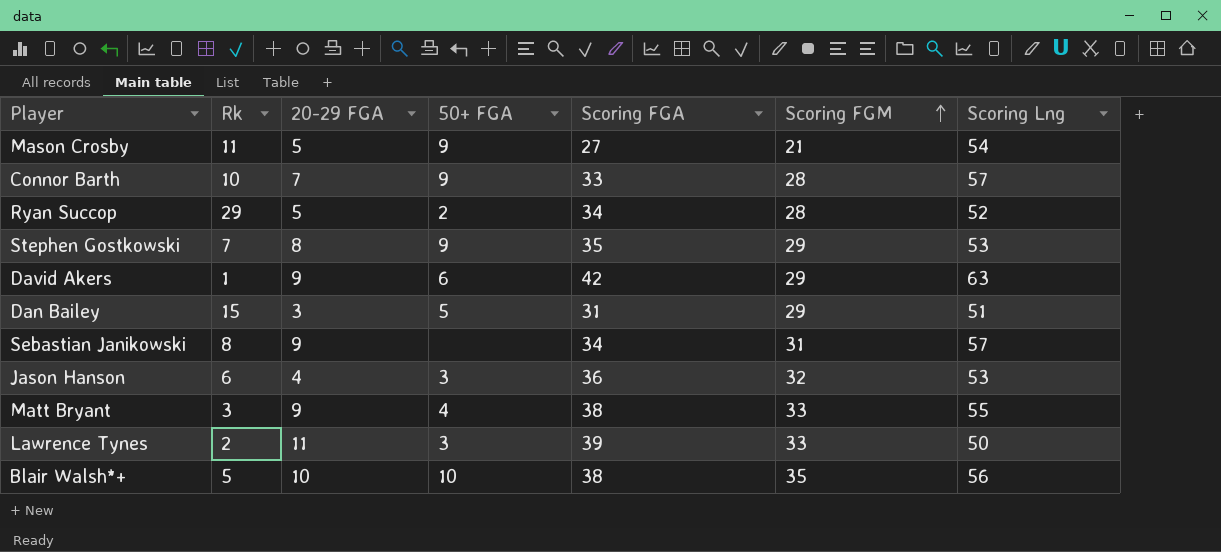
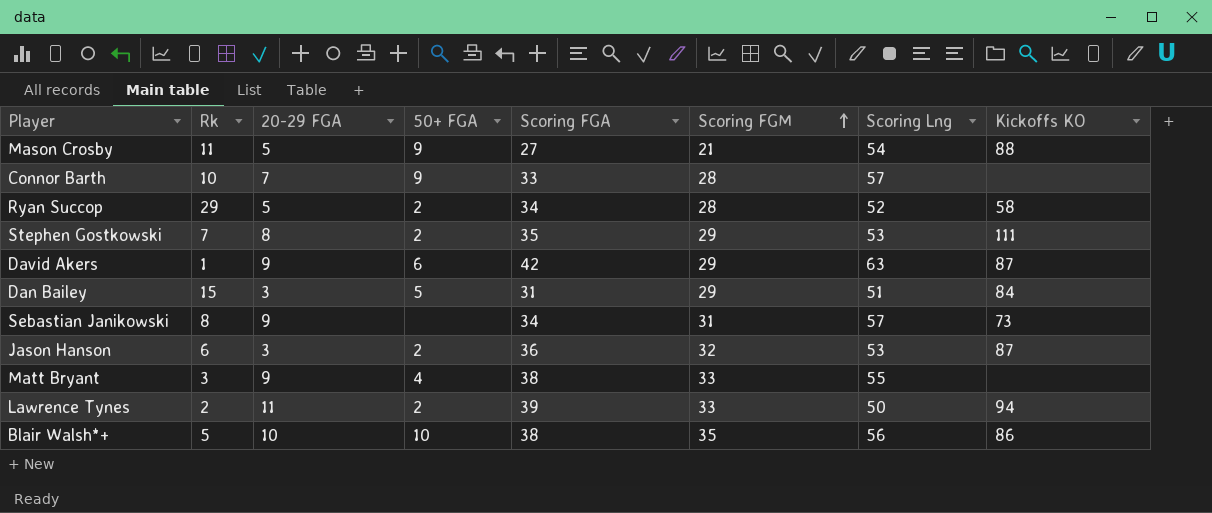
column Kickoffs KO | position: none -> 8
Stephen Gostkowski | 50+ FGA: 9 -> 2
Jason Hanson | 20-29 FGA: 4 -> 3
Jason Hanson | 50+ FGA: 3 -> 2
Lawrence Tynes | 50+ FGA: 3 -> 2

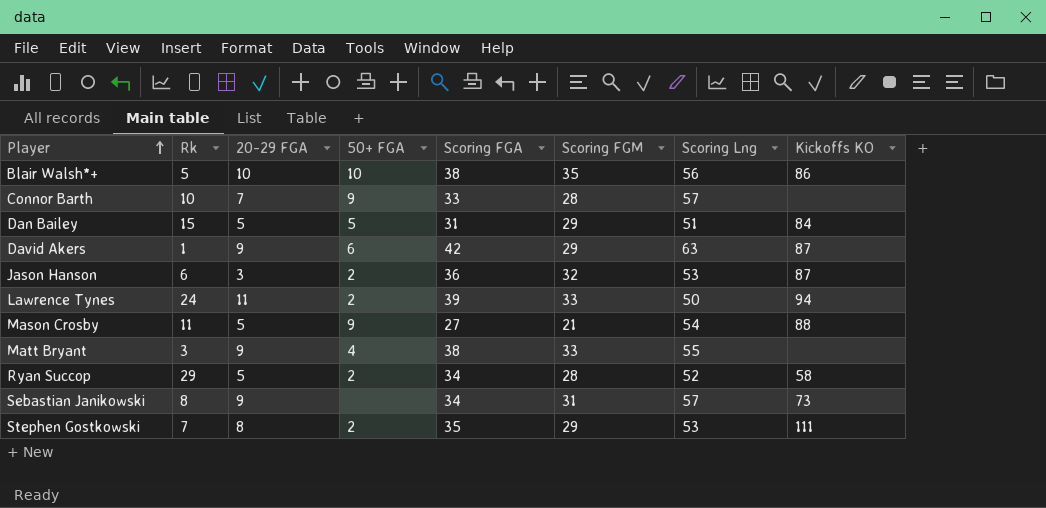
row order: Scoring FGM ascending -> Player ascending
Dan Bailey | 20-29 FGA: 3 -> 5
Lawrence Tynes | Rk: 2 -> 24

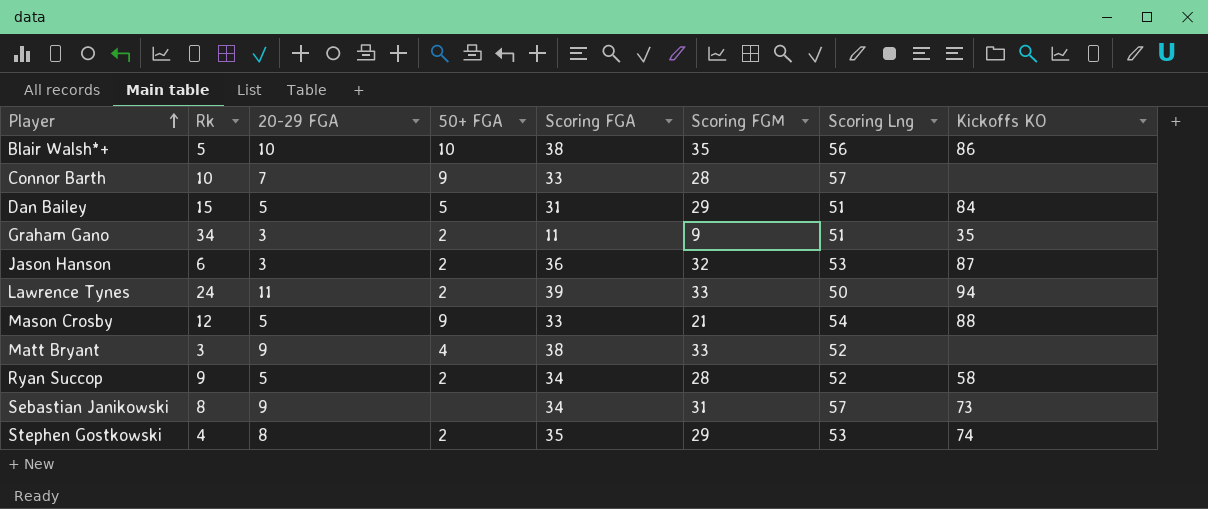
row David Akers: 1 | 9 | 6 | 42 | 29 | 63 | 87 -> none
row Graham Gano: none -> 34 | 3 | 2 | 11 | 9 | 51 | 35
Mason Crosby | Rk: 11 -> 12
Mason Crosby | Scoring FGA: 27 -> 33
Matt Bryant | Scoring Lng: 55 -> 52
Ryan Succop | Rk: 29 -> 9
Stephen Gostkowski | Rk: 7 -> 4
Stephen Gostkowski | Kickoffs KO: 111 -> 74

